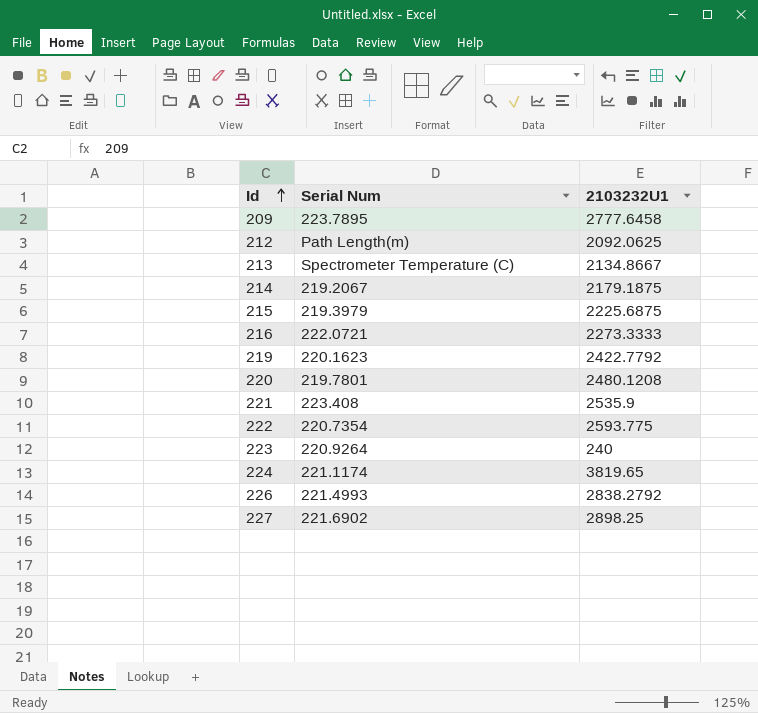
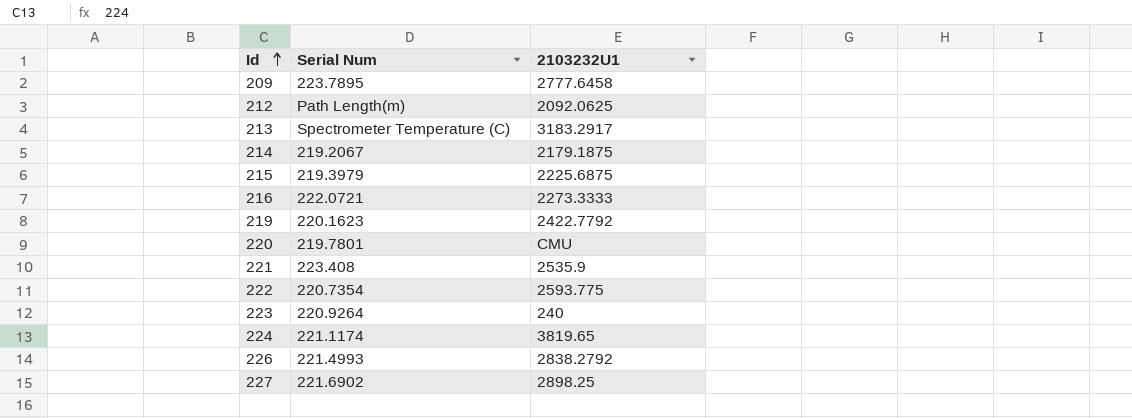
213 | 2103232U1: 2134.8667 -> 3183.2917
220 | 2103232U1: 2480.1208 -> CMU

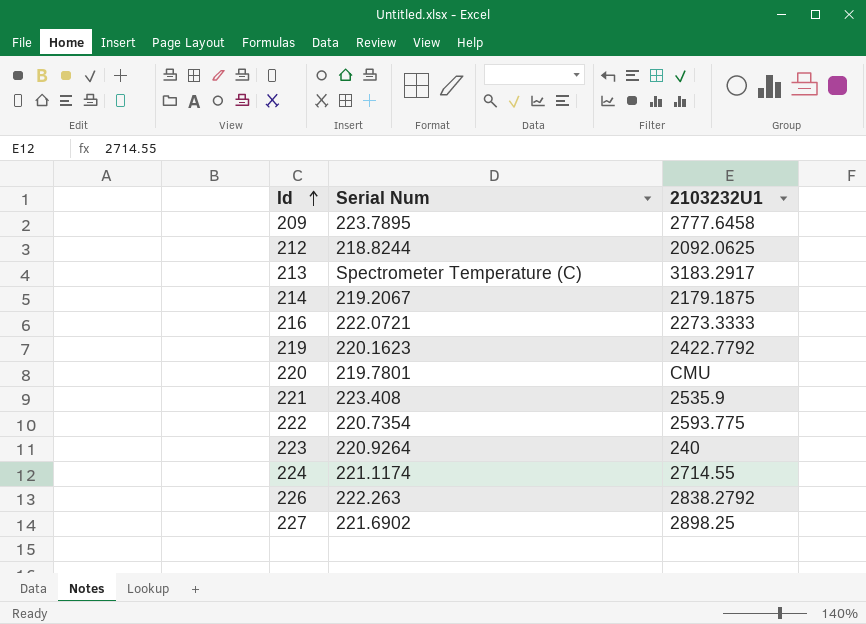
row 215: 219.3979 | 2225.6875 -> none
212 | Serial Num: Path Length(m) -> 218.8244
224 | 2103232U1: 3819.65 -> 2714.55
226 | Serial Num: 221.4993 -> 222.263

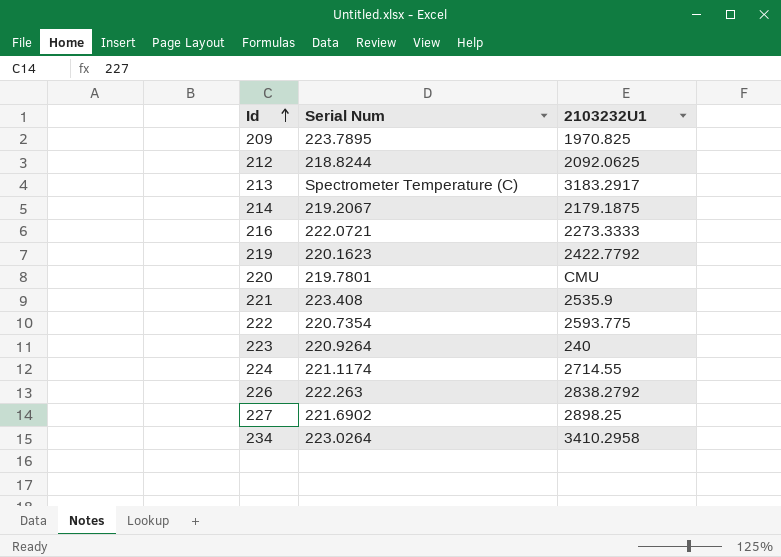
209 | 2103232U1: 2777.6458 -> 1970.825
row 234: none -> 223.0264 | 3410.2958

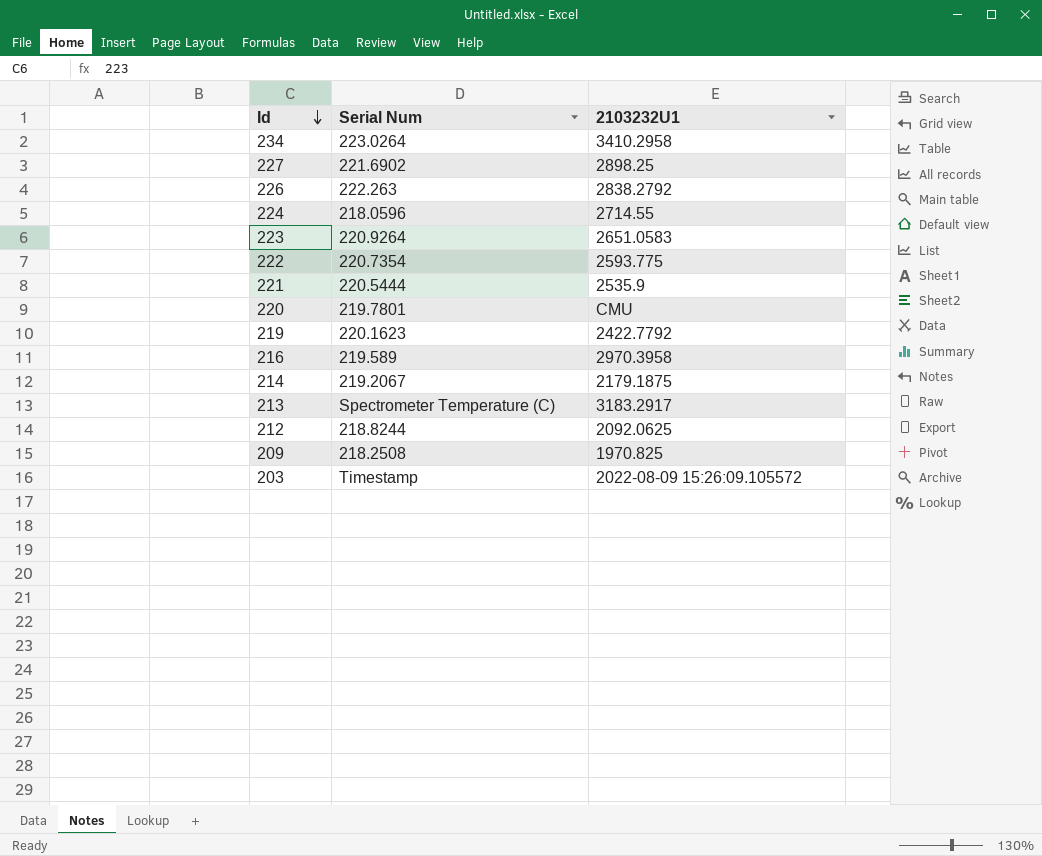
row order: Id ascending -> Id descending
224 | Serial Num: 221.1174 -> 218.0596
223 | 2103232U1: 240 -> 2651.0583
221 | Serial Num: 223.408 -> 220.5444
216 | Serial Num: 222.0721 -> 219.589
216 | 2103232U1: 2273.3333 -> 2970.3958
209 | Serial Num: 223.7895 -> 218.2508
row 203: none -> Timestamp | 2022-08-09 15:26:09.105572

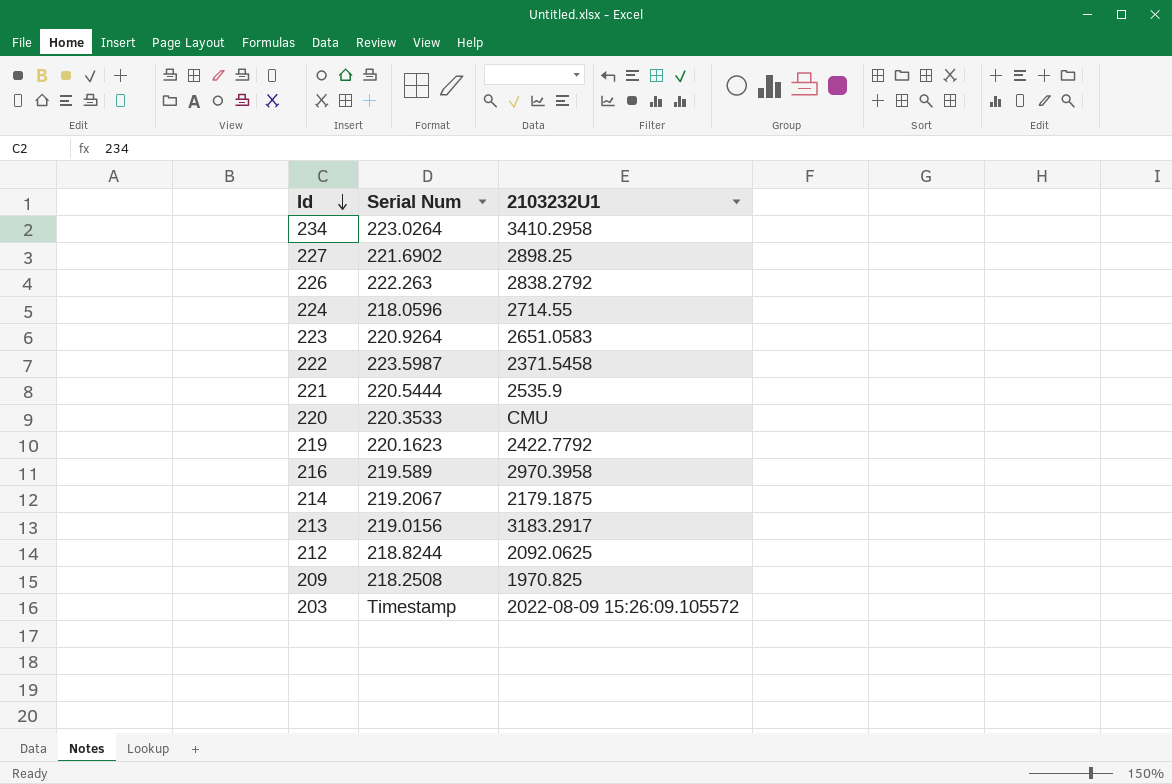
222 | Serial Num: 220.7354 -> 223.5987
222 | 2103232U1: 2593.775 -> 2371.5458
220 | Serial Num: 219.7801 -> 220.3533
213 | Serial Num: Spectrometer Temperature (C) -> 219.0156

